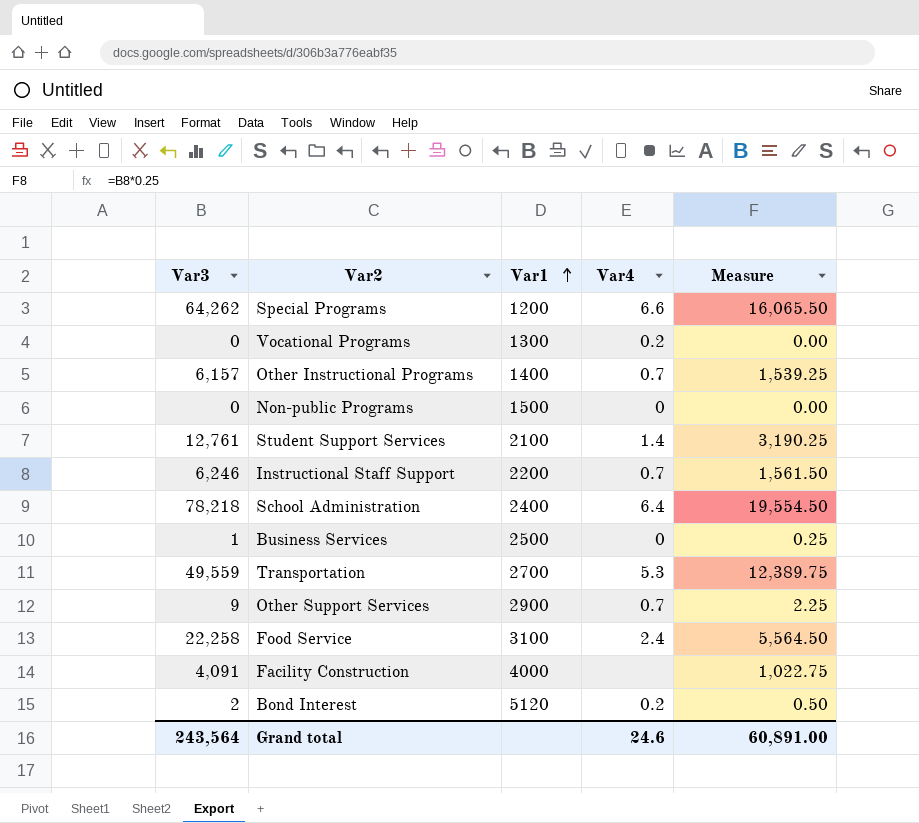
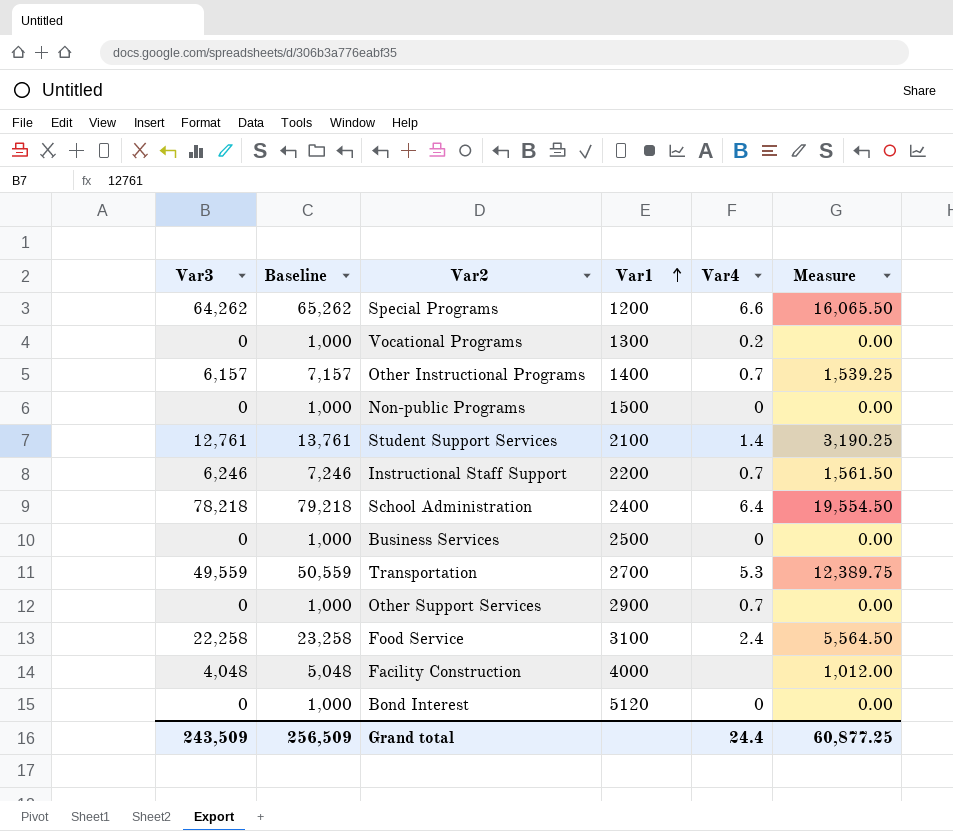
column Baseline | formula: none -> [Var3] + 1000
Business Services | Var3: 1 -> 0
Business Services | Measure: 0.25 -> 0.00
Other Support Services | Var3: 9 -> 0
Other Support Services | Measure: 2.25 -> 0.00
Facility Construction | Var3: 4,091 -> 4,048
Facility Construction | Measure: 1,022.75 -> 1,012.00
Bond Interest | Var3: 2 -> 0
Bond Interest | Var4: 0.2 -> 0
Bond Interest | Measure: 0.50 -> 0.00
Grand total | Var3: 243,564 -> 243,509
Grand total | Var4: 24.6 -> 24.4
Grand total | Measure: 60,891.00 -> 60,877.25

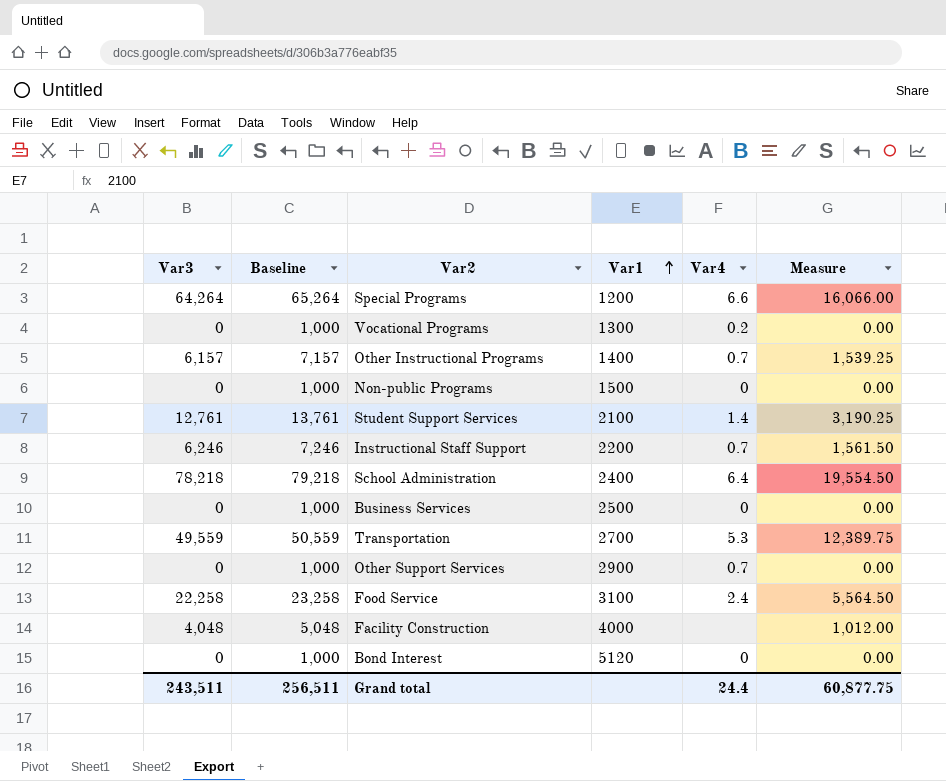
Special Programs | Var3: 64,262 -> 64,264
Special Programs | Baseline: 65,262 -> 65,264
Special Programs | Measure: 16,065.50 -> 16,066.00
Grand total | Var3: 243,509 -> 243,511
Grand total | Baseline: 256,509 -> 256,511
Grand total | Measure: 60,877.25 -> 60,877.75

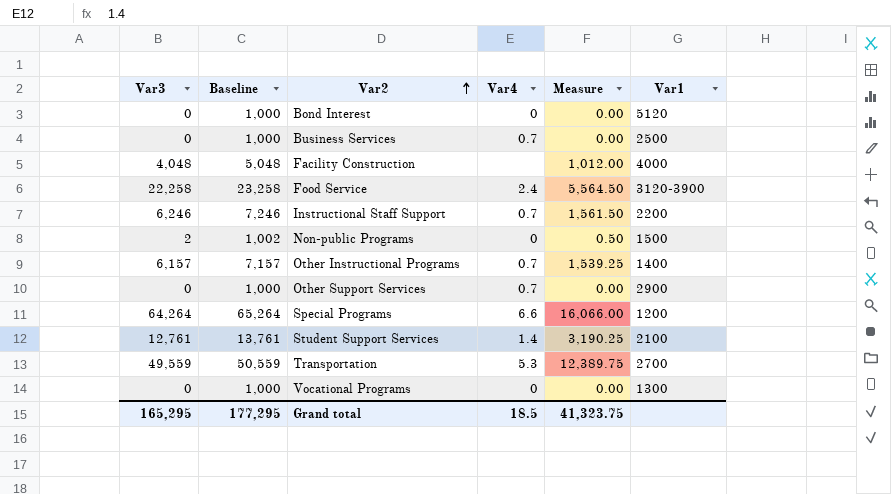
row order: Var1 ascending -> Var2 ascending
column Var1 | position: 4 -> 6
row School Administration: 78,218 | 79,218 | 2400 | 6.4 | 19,554.50 -> none
Business Services | Var4: 0 -> 0.7
Food Service | Var1: 3100 -> 3120-3900
Non-public Programs | Var3: 0 -> 2
Non-public Programs | Baseline: 1,000 -> 1,002
Non-public Programs | Measure: 0.00 -> 0.50
Vocational Programs | Var4: 0.2 -> 0
Grand total | Var3: 243,511 -> 165,295
Grand total | Baseline: 256,511 -> 177,295
Grand total | Var4: 24.4 -> 18.5
Grand total | Measure: 60,877.75 -> 41,323.75

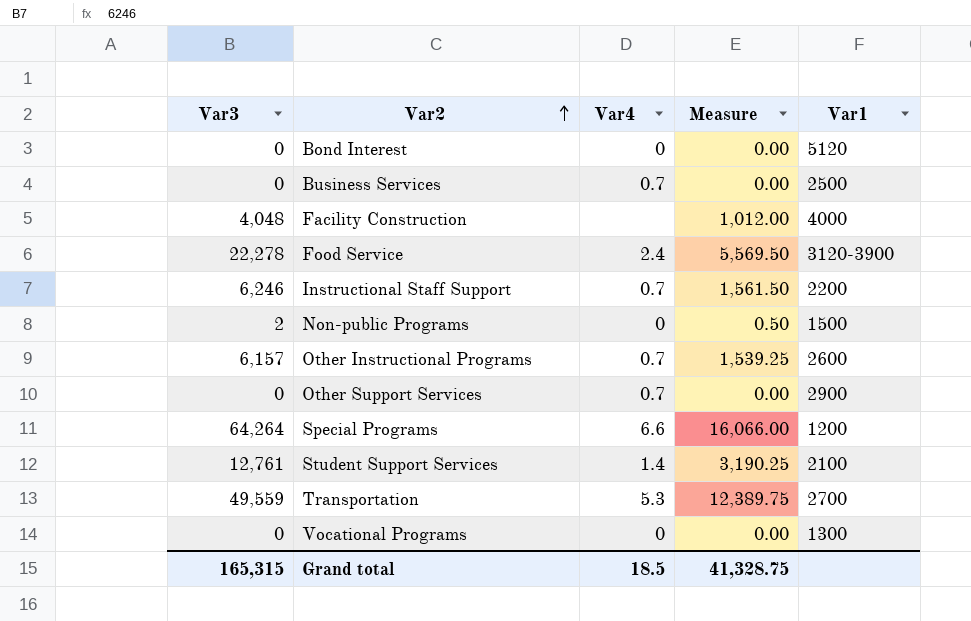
column Baseline | formula: [Var3] + 1000 -> none
Food Service | Var3: 22,258 -> 22,278
Food Service | Measure: 5,564.50 -> 5,569.50
Other Instructional Programs | Var1: 1400 -> 2600
Grand total | Var3: 165,295 -> 165,315
Grand total | Measure: 41,323.75 -> 41,328.75

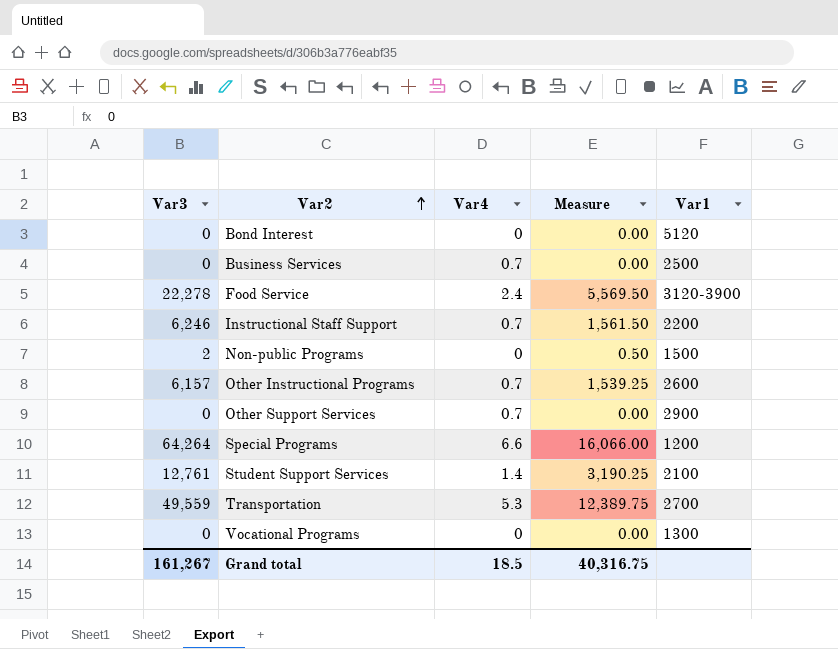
row Facility Construction: 4,048 | none | 1,012.00 | 4000 -> none
Grand total | Var3: 165,315 -> 161,267
Grand total | Measure: 41,328.75 -> 40,316.75

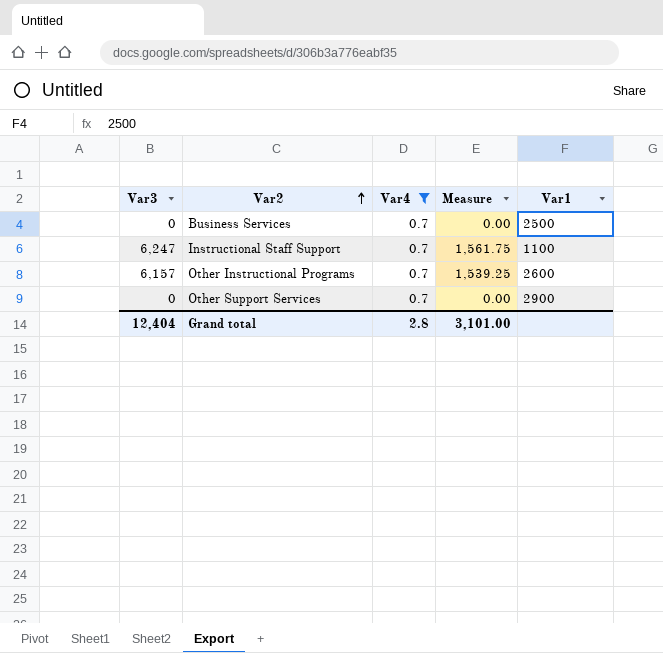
filter: none -> Var4 = 0.7
Instructional Staff Support | Var3: 6,246 -> 6,247
Instructional Staff Support | Measure: 1,561.50 -> 1,561.75
Instructional Staff Support | Var1: 2200 -> 1100
Grand total | Var3: 161,267 -> 12,404
Grand total | Var4: 18.5 -> 2.8
Grand total | Measure: 40,316.75 -> 3,101.00

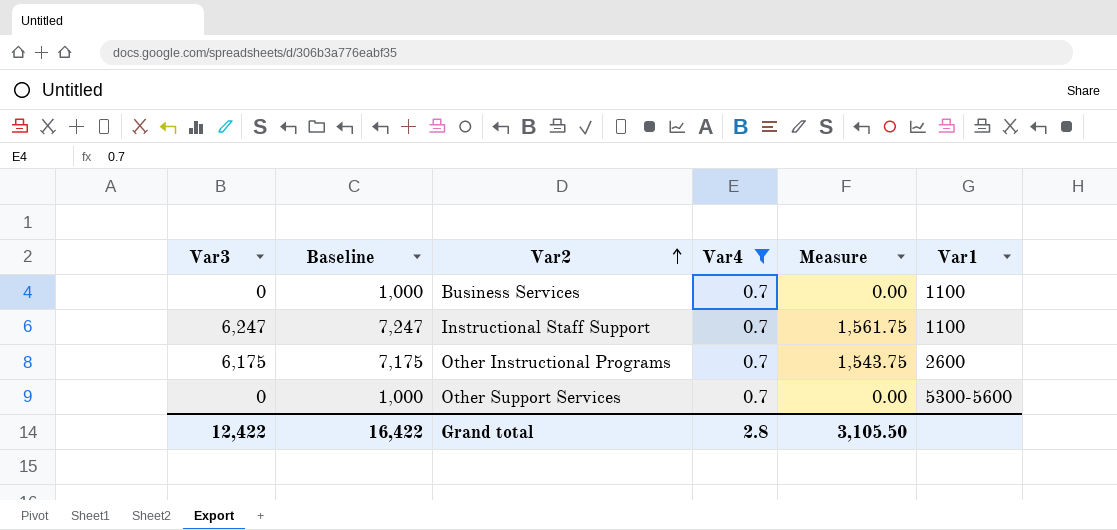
column Baseline | formula: none -> [Var3] + 1000
Business Services | Var1: 2500 -> 1100
Other Instructional Programs | Var3: 6,157 -> 6,175
Other Instructional Programs | Measure: 1,539.25 -> 1,543.75
Other Support Services | Var1: 2900 -> 5300-5600
Grand total | Var3: 12,404 -> 12,422
Grand total | Measure: 3,101.00 -> 3,105.50

